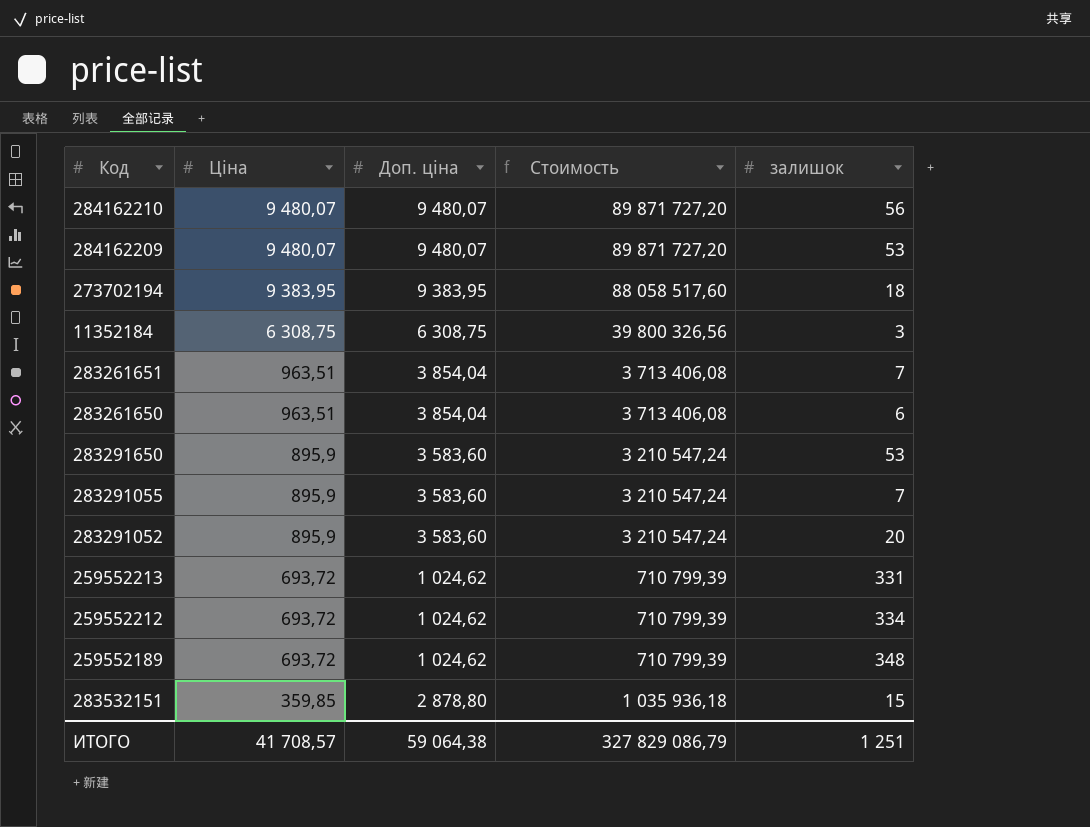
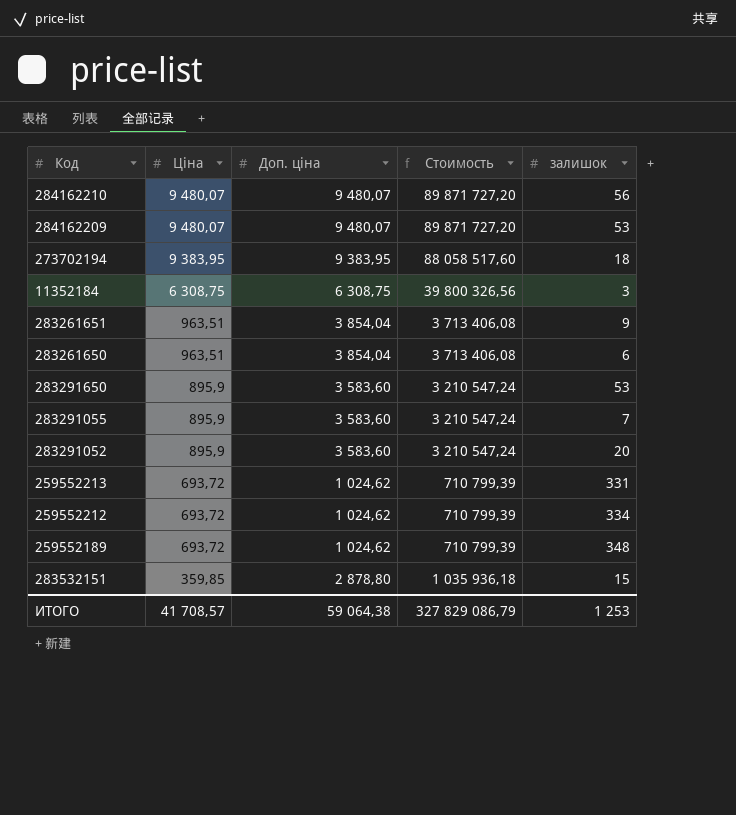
283261651 | залишок: 7 -> 9
ИТОГО | залишок: 1 251 -> 1 253

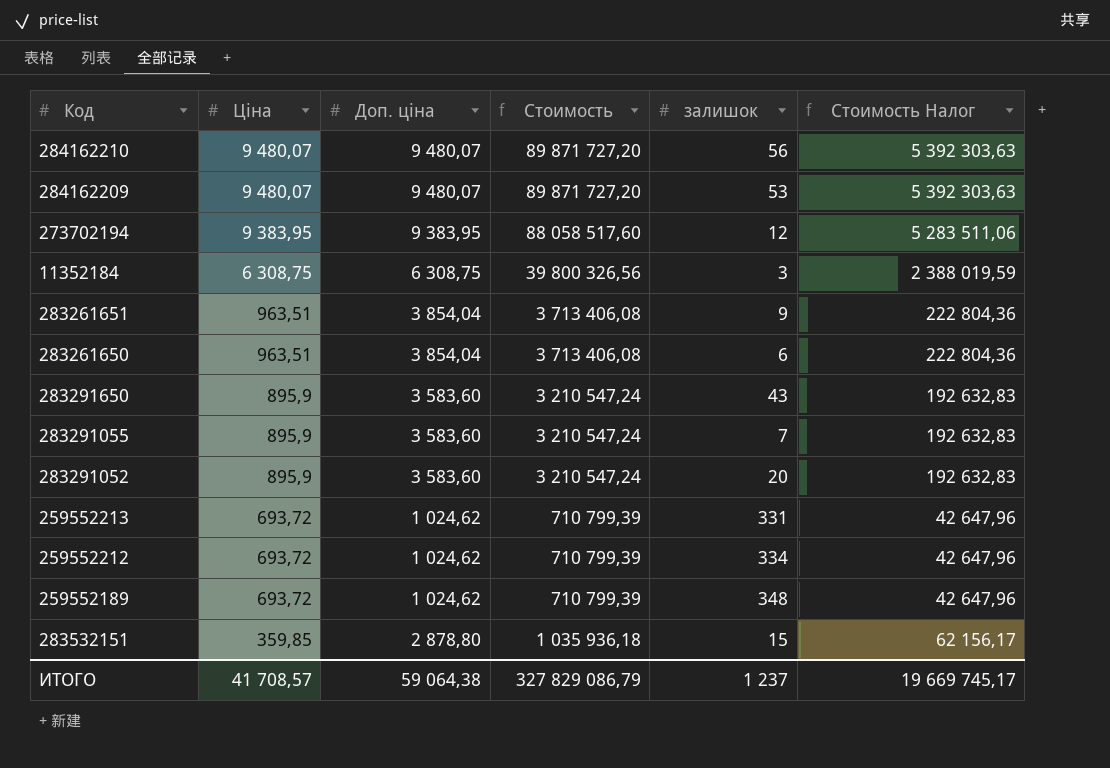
column Стоимость Налог | formula: none -> [Стоимость] * 0,06
273702194 | залишок: 18 -> 12
283291650 | залишок: 53 -> 43
ИТОГО | залишок: 1 253 -> 1 237

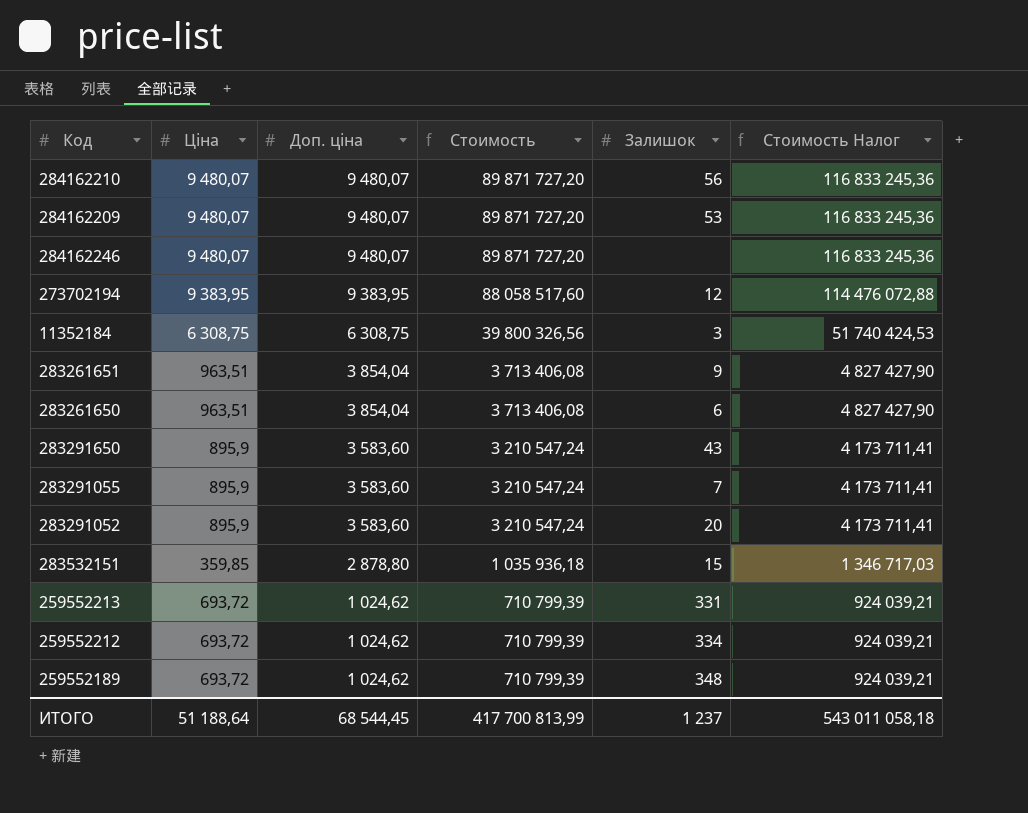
row order: Ціна descending -> Доп. ціна descending
column name: залишок -> Залишок
column Стоимость Налог | formula: [Стоимость] * 0,06 -> [Стоимость] * 1,3
row 284162246: none -> 9 480,07 | 9 480,07 | 89 871 727,20 | none | 116 833 245,36
ИТОГО | Ціна: 41 708,57 -> 51 188,64
ИТОГО | Доп. ціна: 59 064,38 -> 68 544,45
ИТОГО | Стоимость: 327 829 086,79 -> 417 700 813,99
ИТОГО | Стоимость Налог: 19 669 745,17 -> 543 011 058,18

